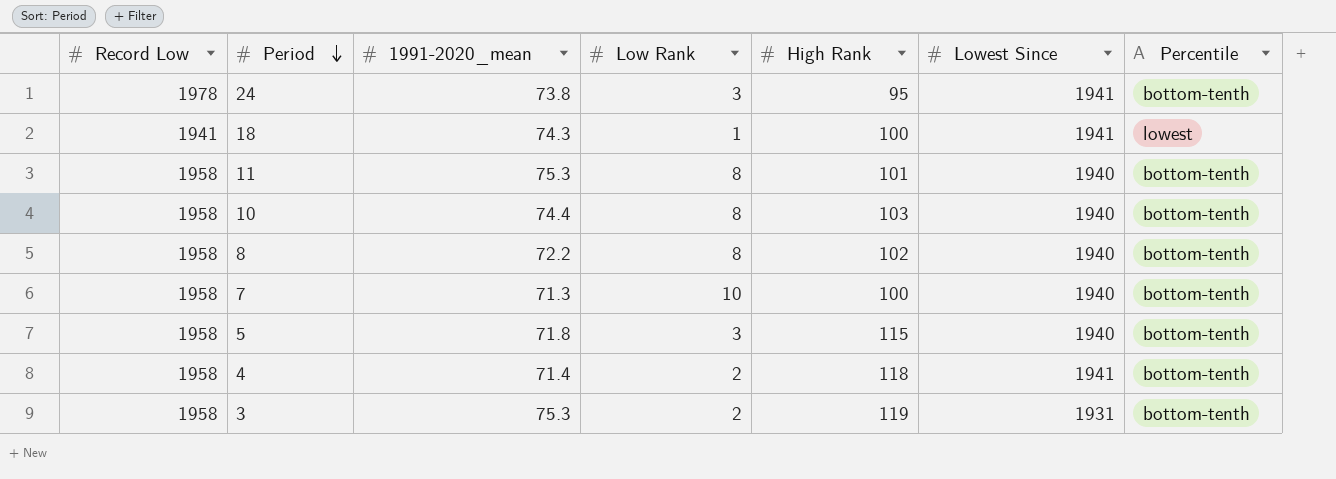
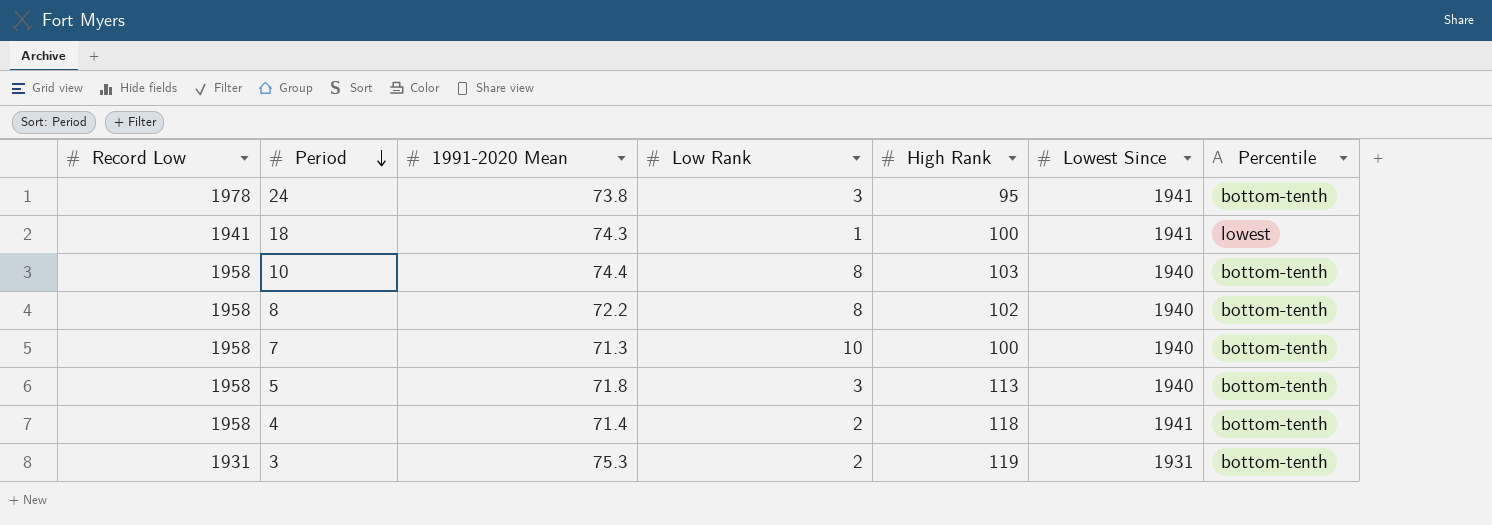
column name: 1991-2020_mean -> 1991-2020 Mean
row 11: 1958 | 75.3 | 8 | 101 | 1940 | bottom-tenth -> none
5 | High Rank: 115 -> 113
3 | Record Low: 1958 -> 1931

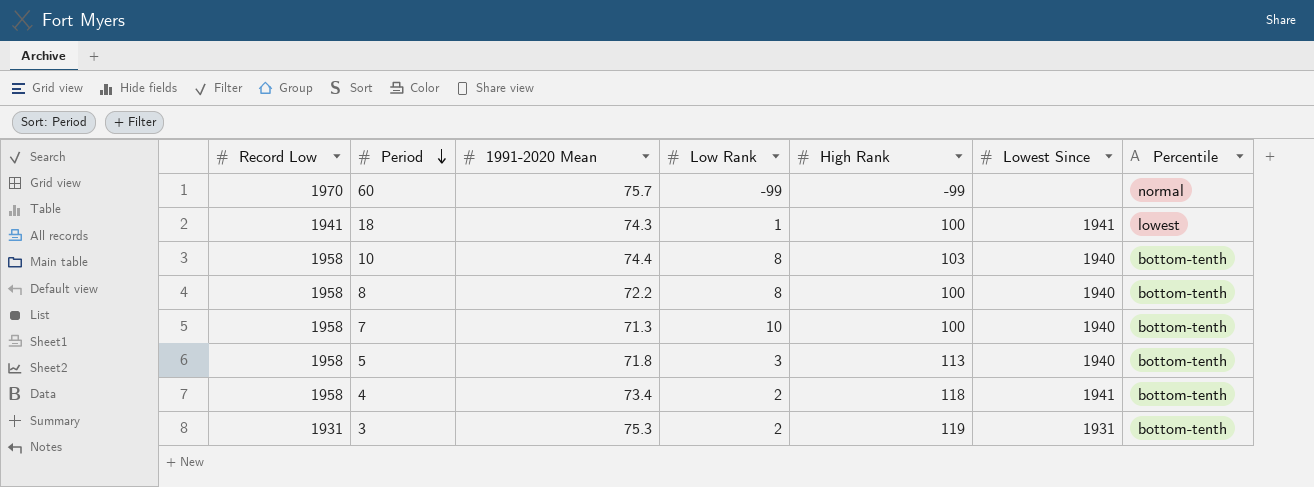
row 24: 1978 | 73.8 | 3 | 95 | 1941 | bottom-tenth -> none
row 60: none -> 1970 | 75.7 | -99 | -99 | none | normal
8 | High Rank: 102 -> 100
4 | 1991-2020 Mean: 71.4 -> 73.4

